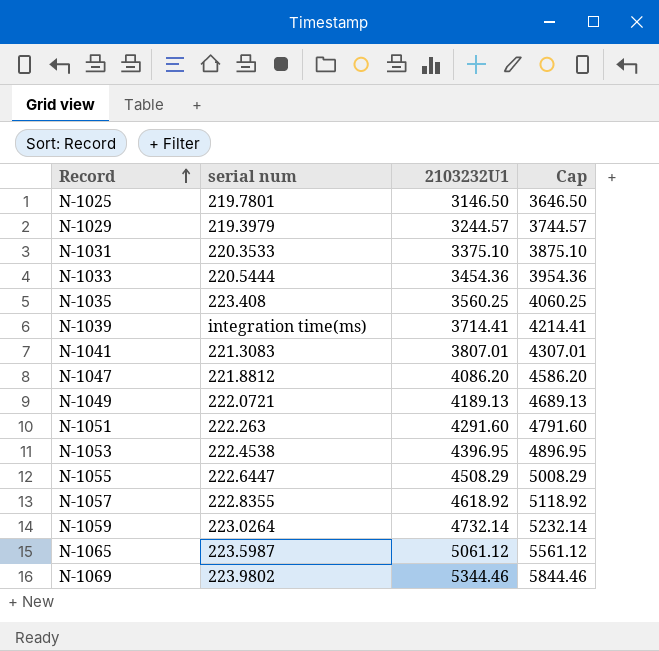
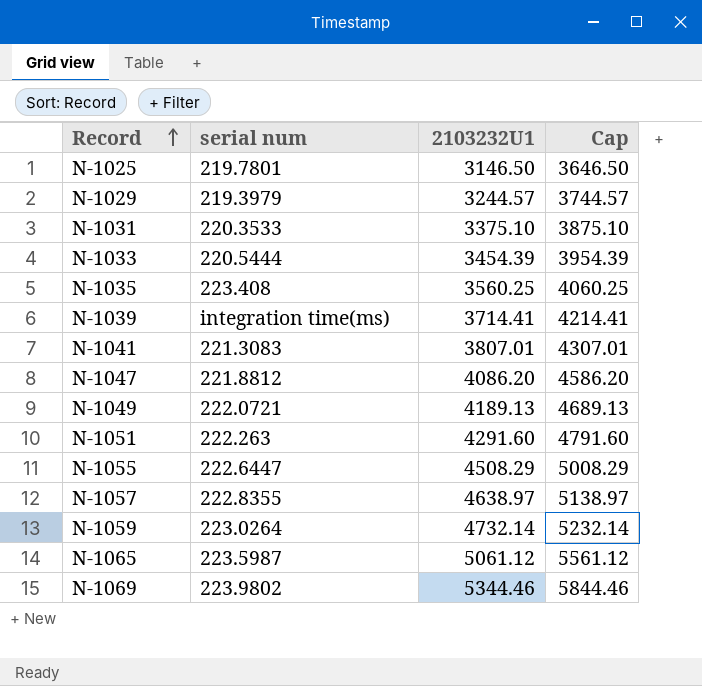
row N-1053: 222.4538 | 4396.95 | 4896.95 -> none
N-1033 | 2103232U1: 3454.36 -> 3454.39
N-1033 | Cap: 3954.36 -> 3954.39
N-1057 | 2103232U1: 4618.92 -> 4638.97
N-1057 | Cap: 5118.92 -> 5138.97

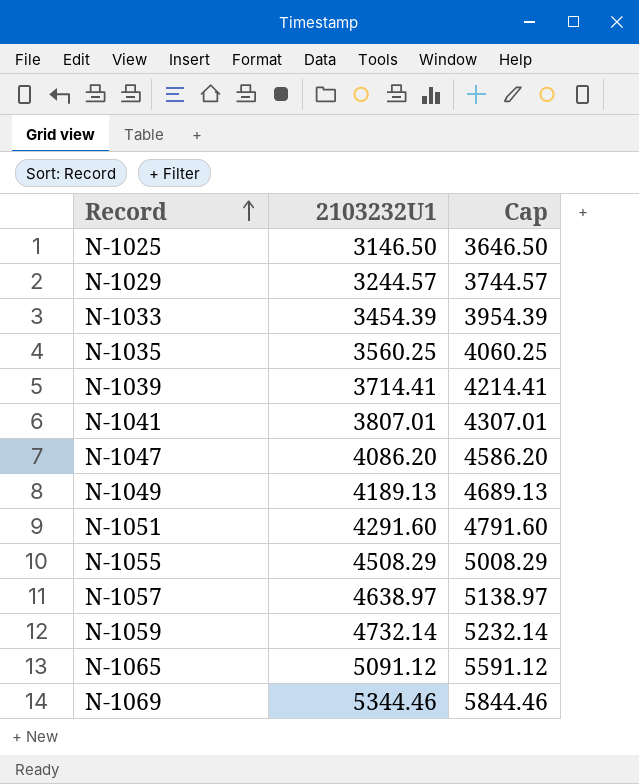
column serial num | position: 2 -> none
row N-1031: 220.3533 | 3375.10 | 3875.10 -> none
N-1065 | 2103232U1: 5061.12 -> 5091.12
N-1065 | Cap: 5561.12 -> 5591.12

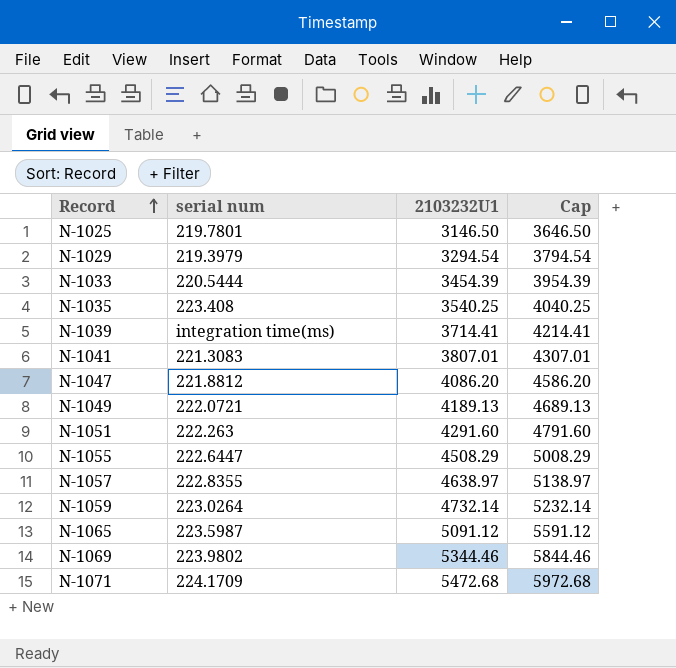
column serial num | position: none -> 2
N-1029 | 2103232U1: 3244.57 -> 3294.54
N-1029 | Cap: 3744.57 -> 3794.54
N-1035 | 2103232U1: 3560.25 -> 3540.25
N-1035 | Cap: 4060.25 -> 4040.25
row N-1071: none -> 224.1709 | 5472.68 | 5972.68

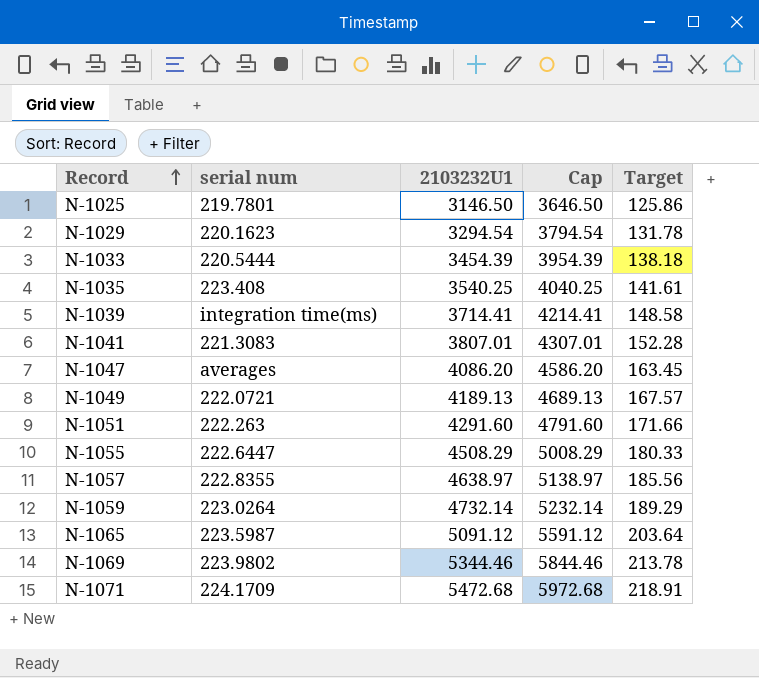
column Target | formula: none -> [2103232U1] * 0.04
N-1029 | serial num: 219.3979 -> 220.1623
N-1047 | serial num: 221.8812 -> averages

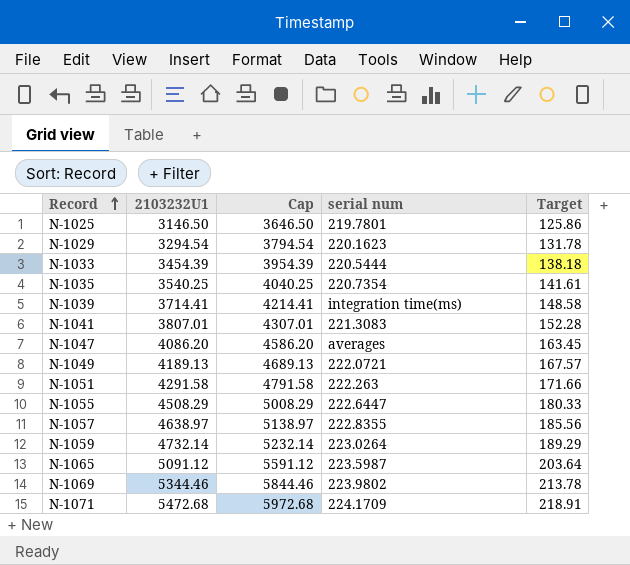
column serial num | position: 2 -> 4
N-1035 | serial num: 223.408 -> 220.7354
N-1051 | 2103232U1: 4291.60 -> 4291.58
N-1051 | Cap: 4791.60 -> 4791.58

